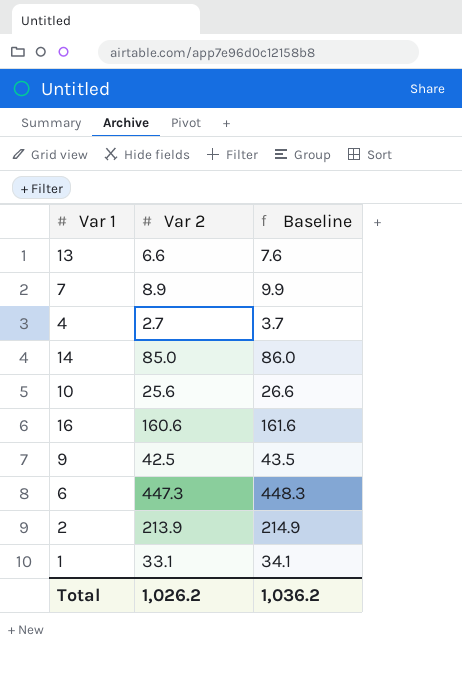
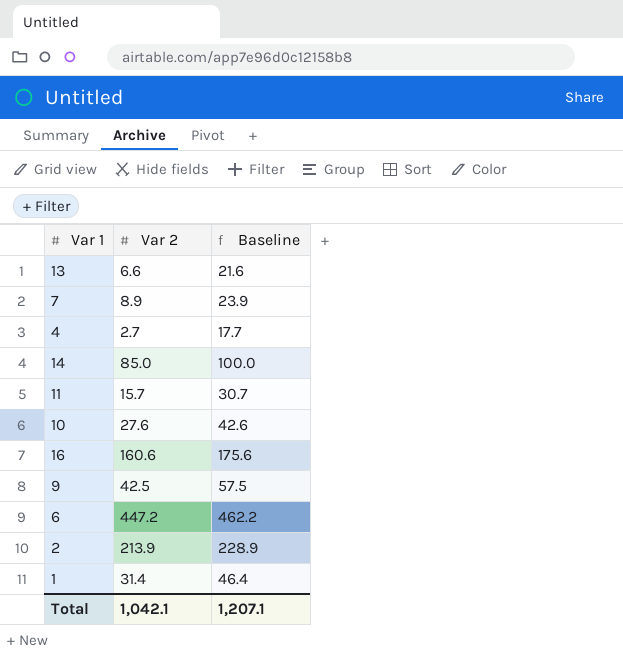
column Baseline | formula: [Var 2] + 1 -> [Var 2] + 15
row 11: none -> 15.7 | 30.7
10 | Var 2: 25.6 -> 27.6
6 | Var 2: 447.3 -> 447.2
1 | Var 2: 33.1 -> 31.4
Total | Var 2: 1,026.2 -> 1,042.1
Total | Baseline: 1,036.2 -> 1,207.1

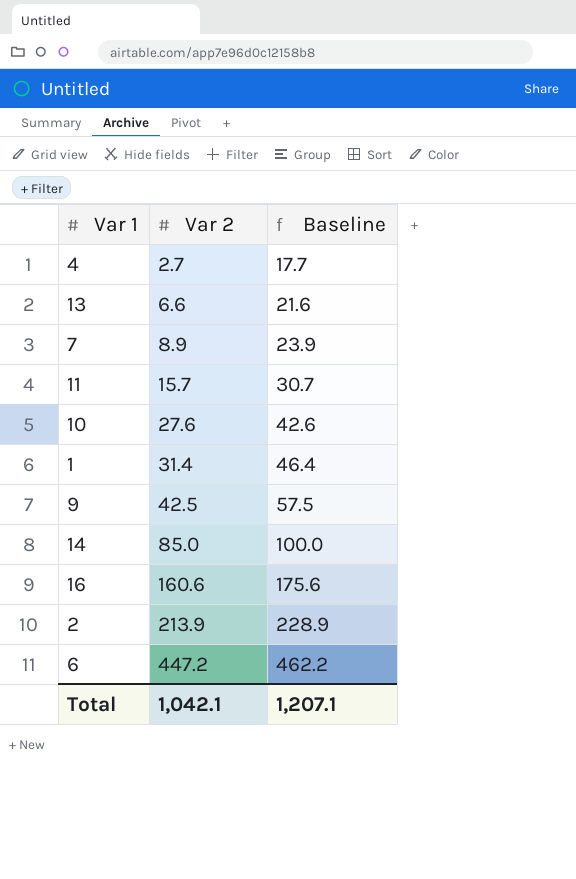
row order: none -> Var 2 ascending

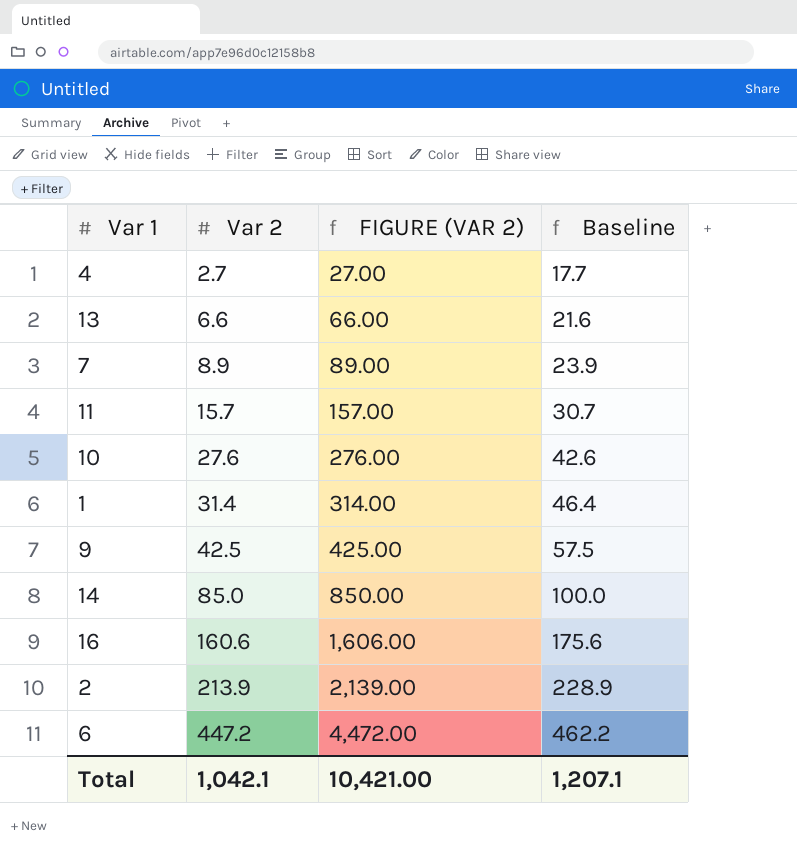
column FIGURE (VAR 2) | formula: none -> [Var 2] * 10

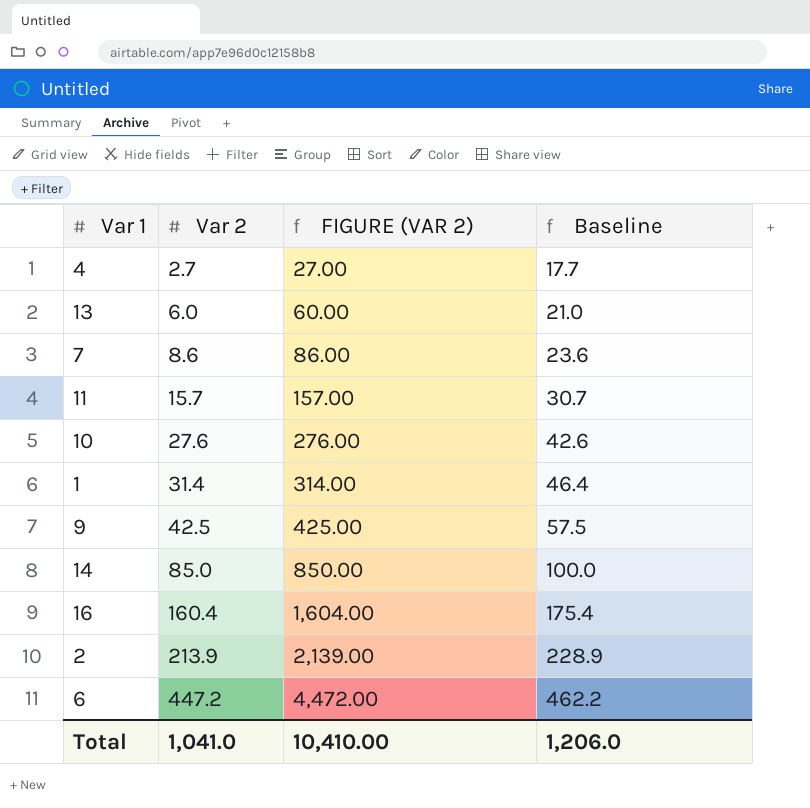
13 | Var 2: 6.6 -> 6.0
13 | FIGURE (VAR 2): 66.00 -> 60.00
13 | Baseline: 21.6 -> 21.0
7 | Var 2: 8.9 -> 8.6
7 | FIGURE (VAR 2): 89.00 -> 86.00
7 | Baseline: 23.9 -> 23.6
16 | Var 2: 160.6 -> 160.4
16 | FIGURE (VAR 2): 1,606.00 -> 1,604.00
16 | Baseline: 175.6 -> 175.4
Total | Var 2: 1,042.1 -> 1,041.0
Total | FIGURE (VAR 2): 10,421.00 -> 10,410.00
Total | Baseline: 1,207.1 -> 1,206.0

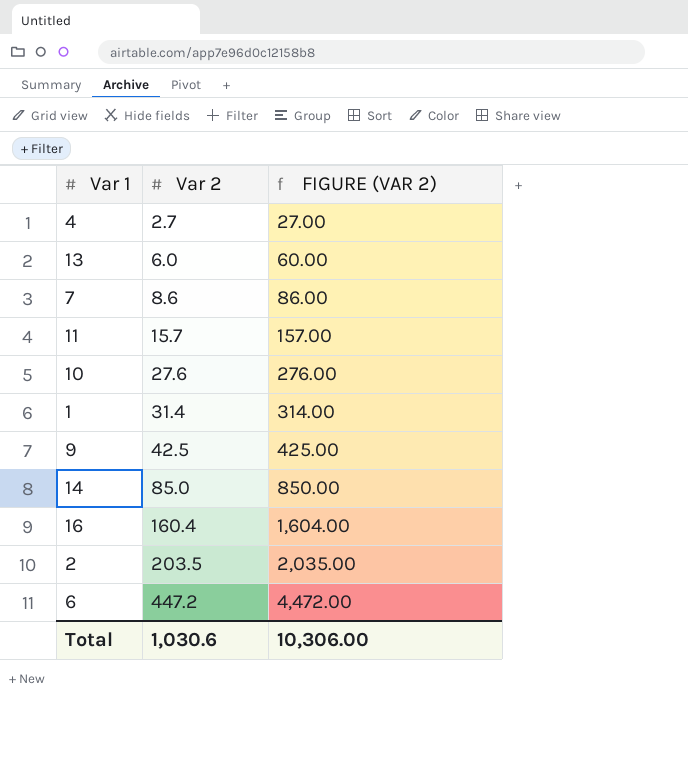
column Baseline | formula: [Var 2] + 15 -> none
2 | Var 2: 213.9 -> 203.5
2 | FIGURE (VAR 2): 2,139.00 -> 2,035.00
Total | Var 2: 1,041.0 -> 1,030.6
Total | FIGURE (VAR 2): 10,410.00 -> 10,306.00

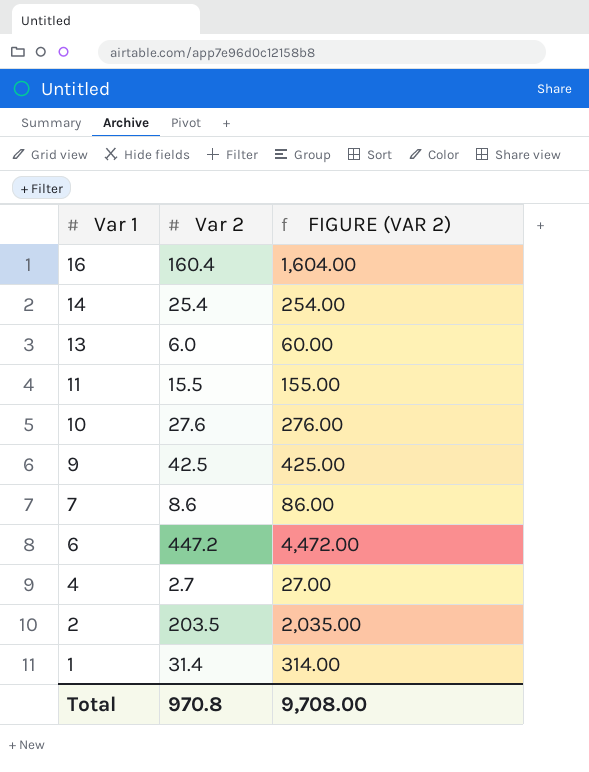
row order: Var 2 ascending -> Var 1 descending
14 | Var 2: 85.0 -> 25.4
14 | FIGURE (VAR 2): 850.00 -> 254.00
11 | Var 2: 15.7 -> 15.5
11 | FIGURE (VAR 2): 157.00 -> 155.00
Total | Var 2: 1,030.6 -> 970.8
Total | FIGURE (VAR 2): 10,306.00 -> 9,708.00

